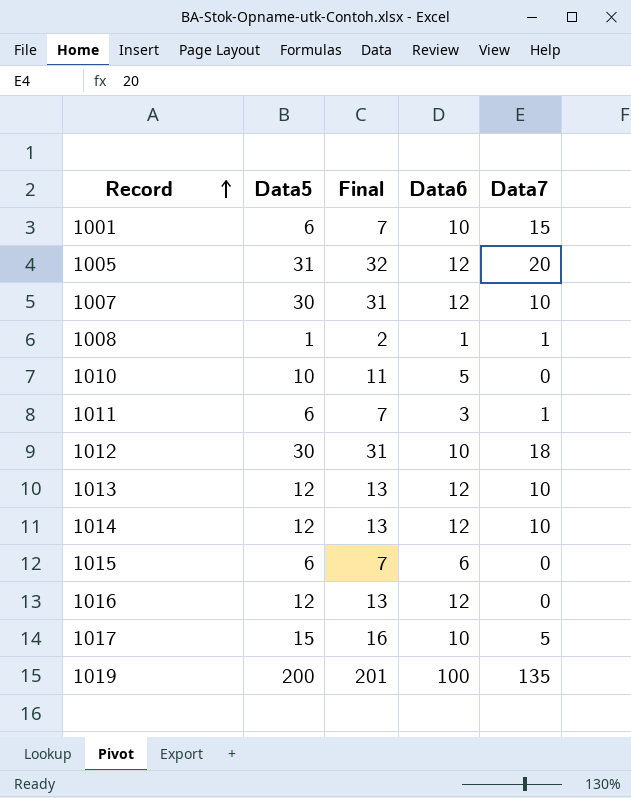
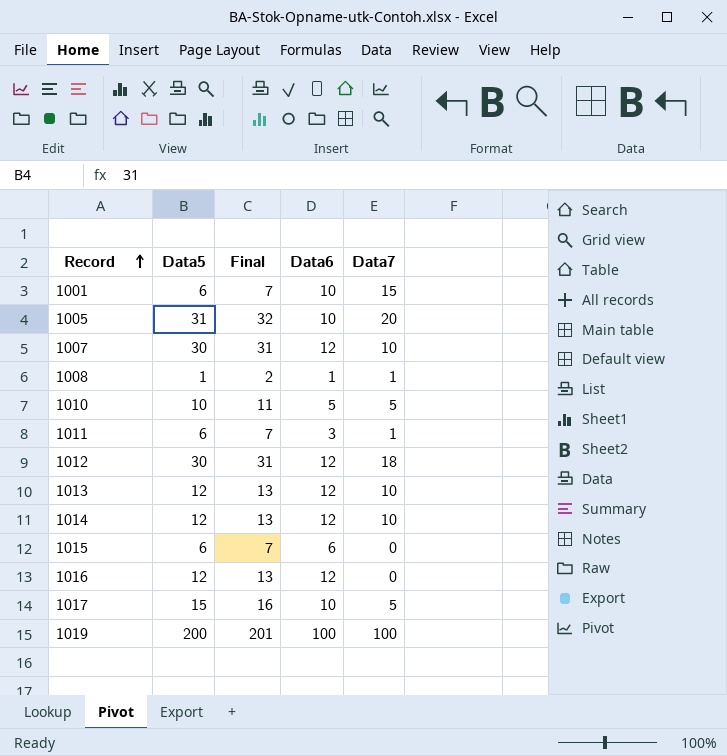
1005 | Data6: 12 -> 10
1010 | Data7: 0 -> 5
1012 | Data6: 10 -> 12
1019 | Data7: 135 -> 100

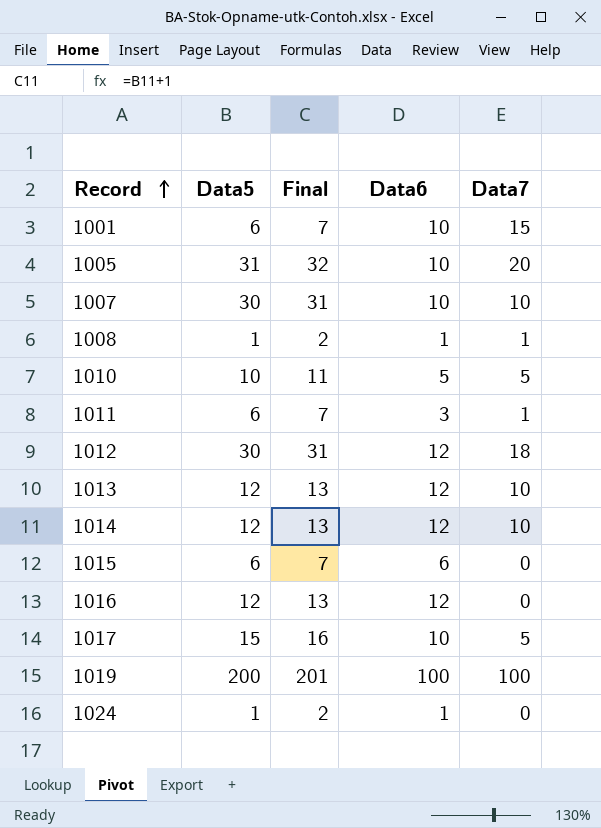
1007 | Data6: 12 -> 10
row 1024: none -> 1 | 2 | 1 | 0

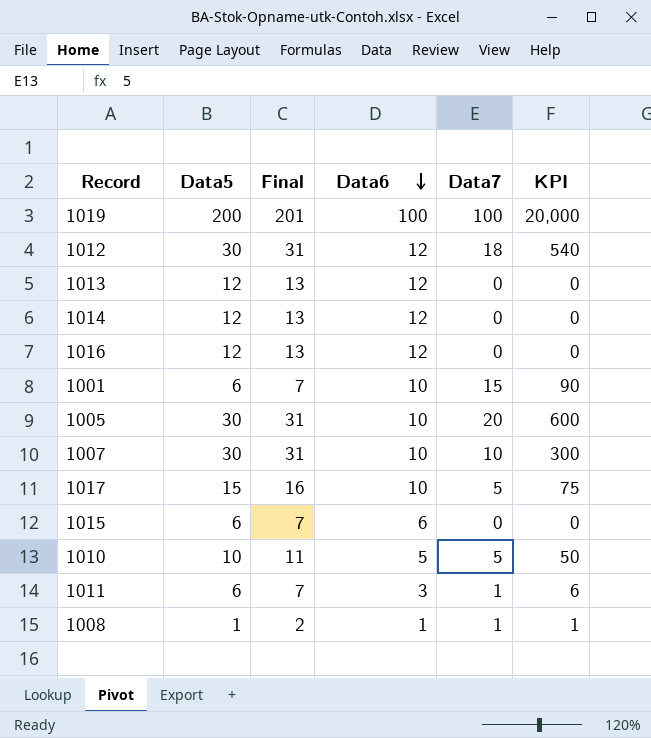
row order: Record ascending -> Data6 descending
column KPI | formula: none -> [Data5] * [Data7]
row 1024: 1 | 2 | 1 | 0 -> none
1013 | Data7: 10 -> 0
1014 | Data7: 10 -> 0
1005 | Data5: 31 -> 30
1005 | Final: 32 -> 31

